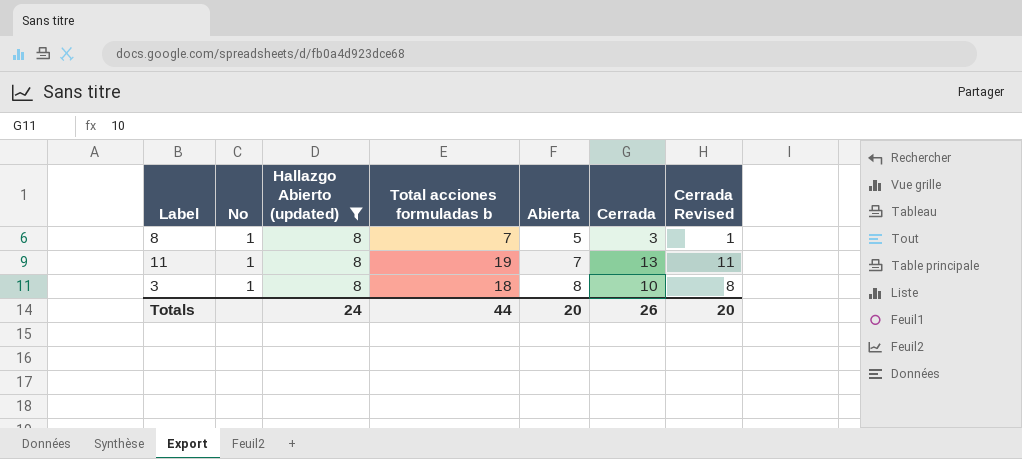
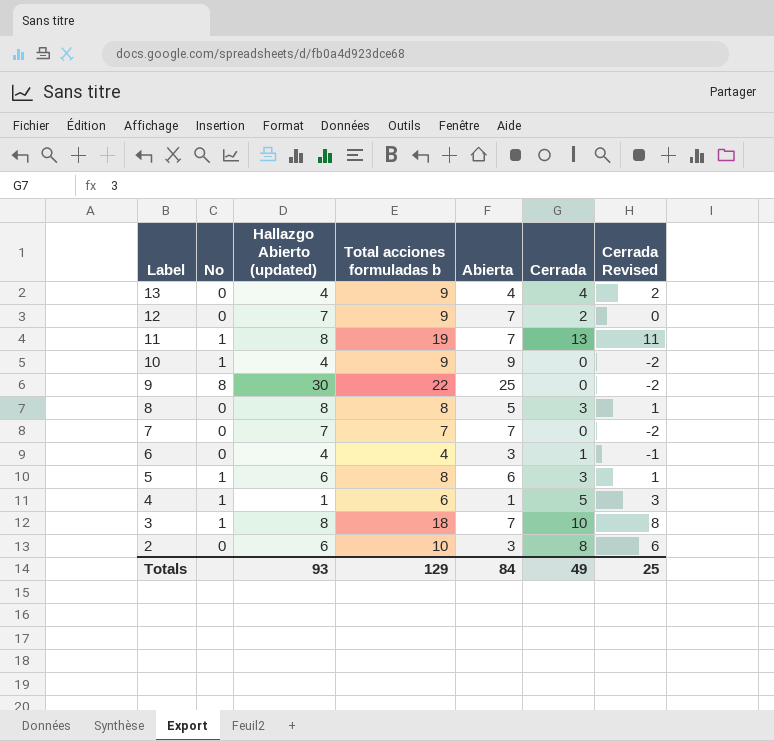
filter: Hallazgo Abierto (updated) = 8 -> none
row order: Abierta ascending -> Label descending
8 | No: 1 -> 0
8 | Total acciones formuladas b: 7 -> 8
3 | Abierta: 8 -> 7
Totals | Hallazgo Abierto (updated): 24 -> 93
Totals | Total acciones formuladas b: 44 -> 129
Totals | Abierta: 20 -> 84
Totals | Cerrada: 26 -> 49
Totals | Cerrada Revised: 20 -> 25

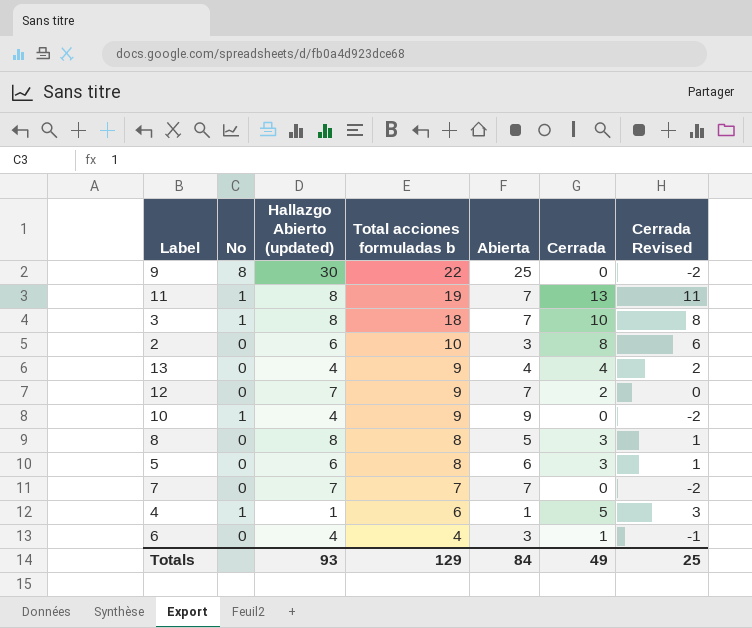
row order: Label descending -> Total acciones formuladas b descending
5 | No: 1 -> 0

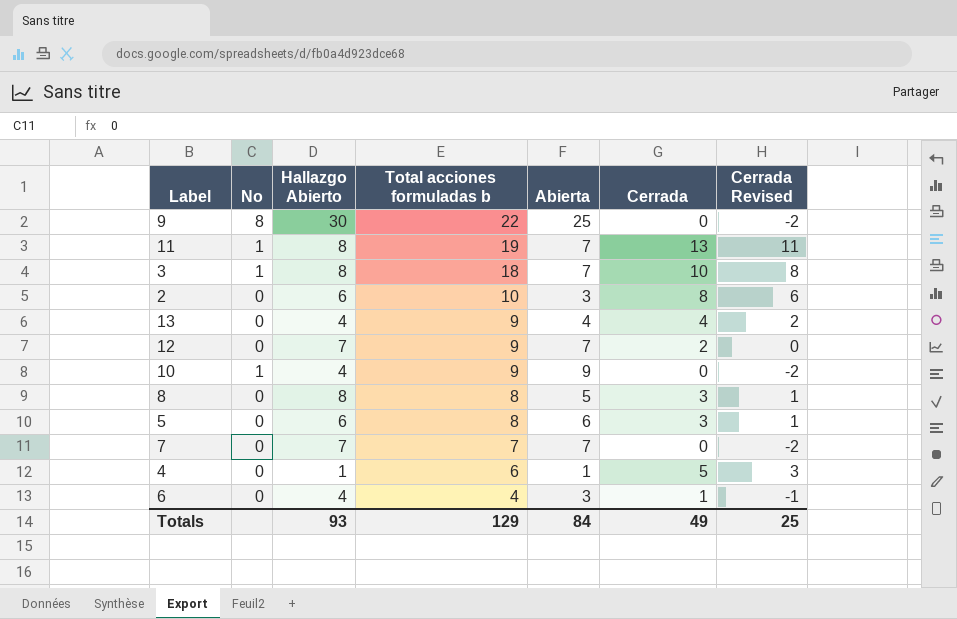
column name: Hallazgo Abierto (updated) -> Hallazgo Abierto
4 | No: 1 -> 0

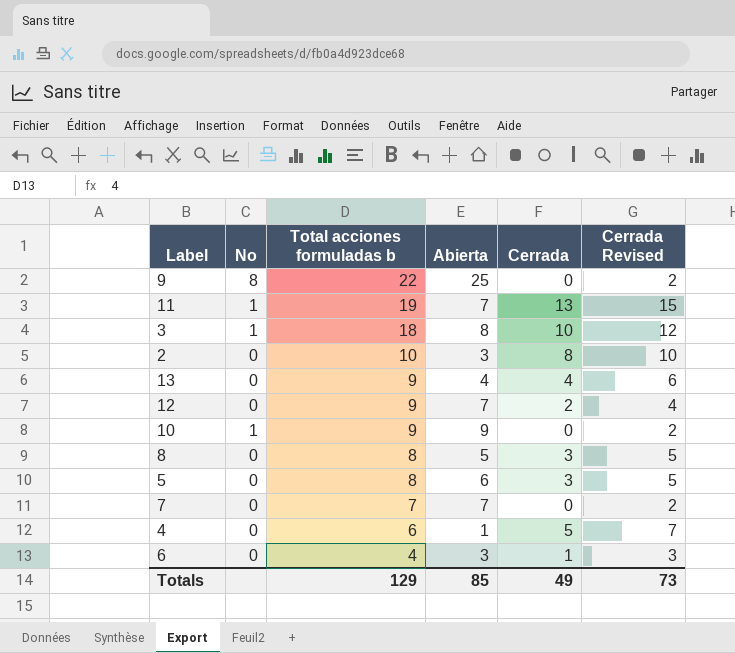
column Hallazgo Abierto | position: 3 -> none
column Cerrada Revised | formula: [Cerrada] - 2 -> [Cerrada] + 2
3 | Abierta: 7 -> 8
Totals | Abierta: 84 -> 85
Totals | Cerrada Revised: 25 -> 73

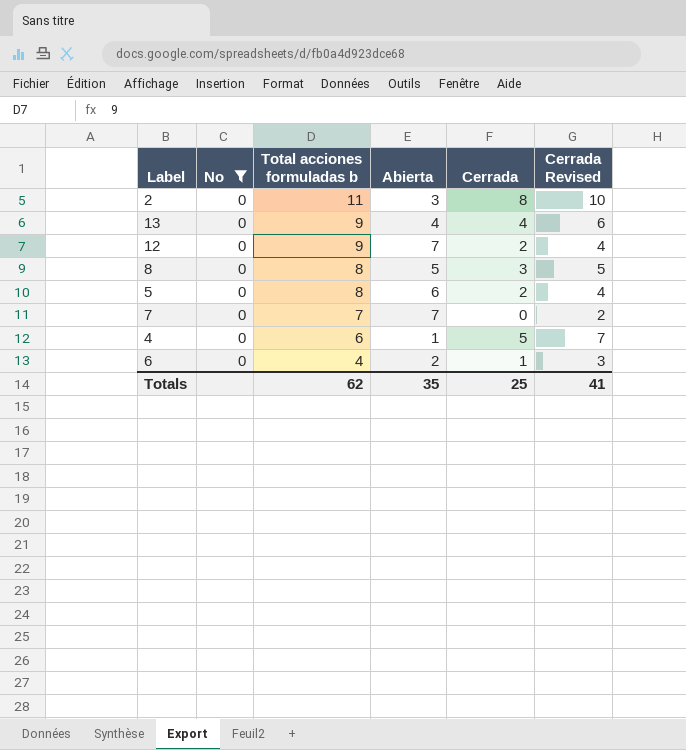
filter: none -> No = 0
2 | Total acciones formuladas b: 10 -> 11
5 | Cerrada: 3 -> 2
5 | Cerrada Revised: 5 -> 4
6 | Abierta: 3 -> 2
Totals | Total acciones formuladas b: 129 -> 62
Totals | Abierta: 85 -> 35
Totals | Cerrada: 49 -> 25
Totals | Cerrada Revised: 73 -> 41

